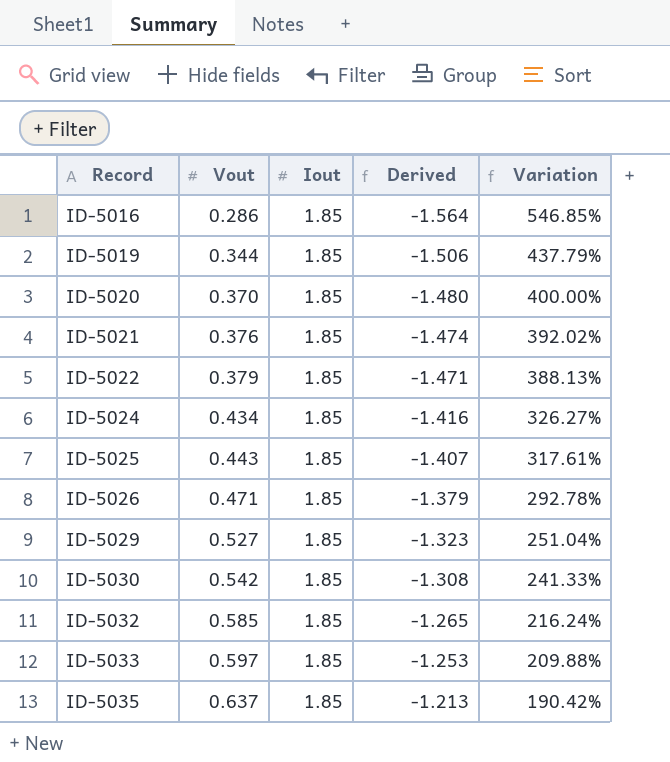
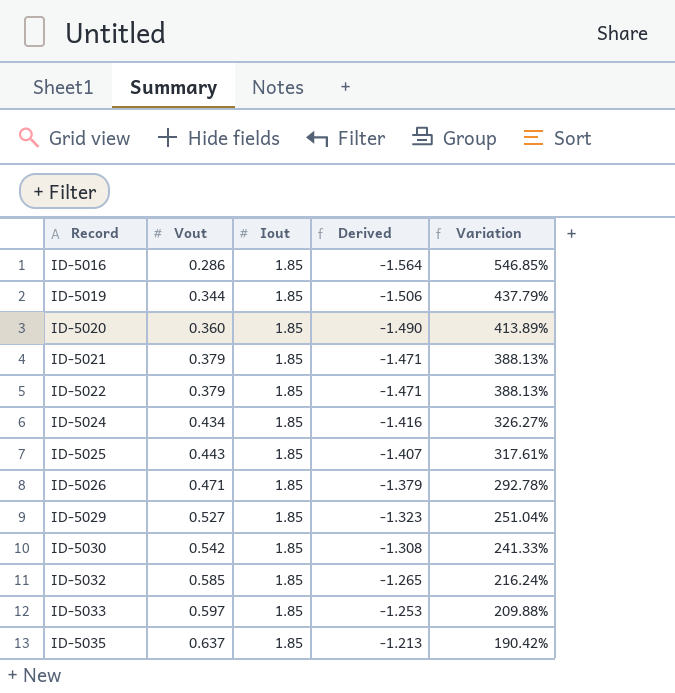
ID-5020 | Vout: 0.370 -> 0.360
ID-5020 | Derived: -1.480 -> -1.490
ID-5020 | Variation: 400.00% -> 413.89%
ID-5021 | Vout: 0.376 -> 0.379
ID-5021 | Derived: -1.474 -> -1.471
ID-5021 | Variation: 392.02% -> 388.13%

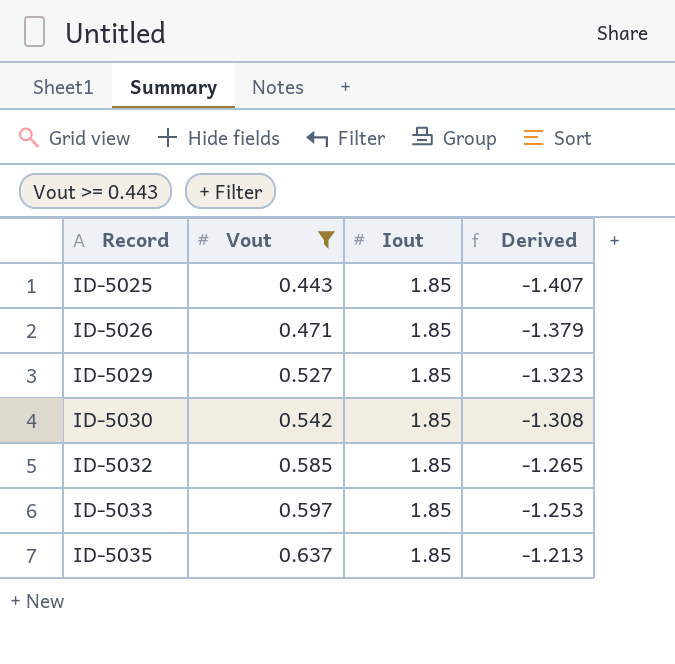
filter: none -> Vout >= 0.443
column Variation | formula: ([Iout] - [Vout]) / [Vout] -> none

